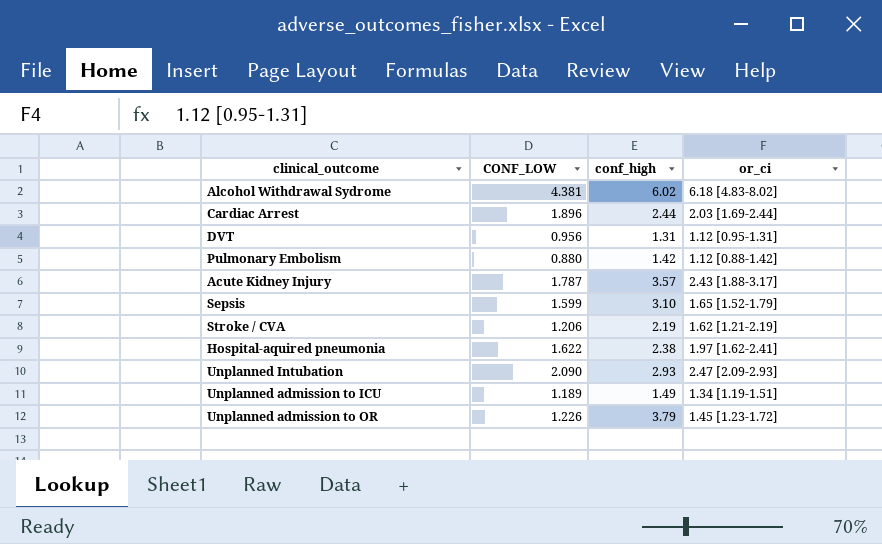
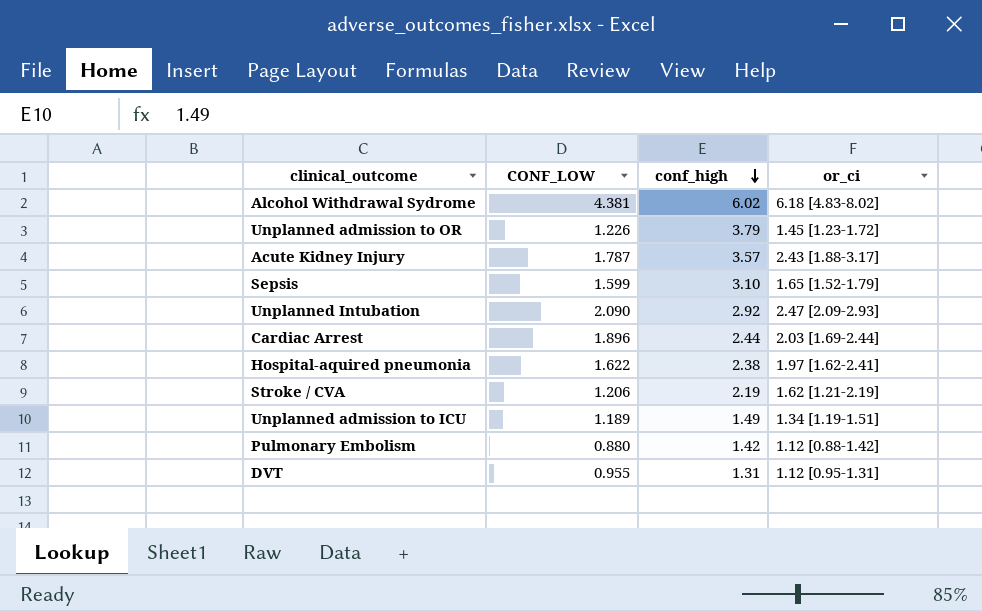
row order: none -> conf_high descending
Unplanned Intubation | conf_high: 2.93 -> 2.92
DVT | CONF_LOW: 0.956 -> 0.955

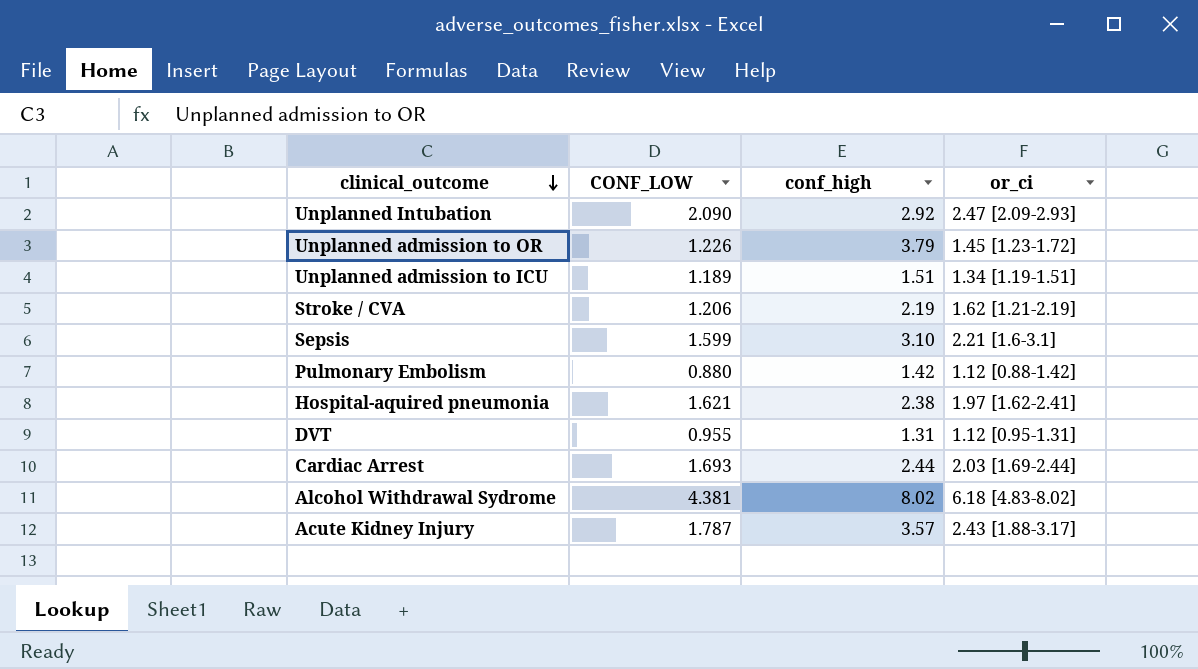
row order: conf_high descending -> clinical_outcome descending
Unplanned admission to ICU | conf_high: 1.49 -> 1.51
Sepsis | or_ci: 1.65 [1.52-1.79] -> 2.21 [1.6-3.1]
Hospital-aquired pneumonia | CONF_LOW: 1.622 -> 1.621
Cardiac Arrest | CONF_LOW: 1.896 -> 1.693
Alcohol Withdrawal Sydrome | conf_high: 6.02 -> 8.02

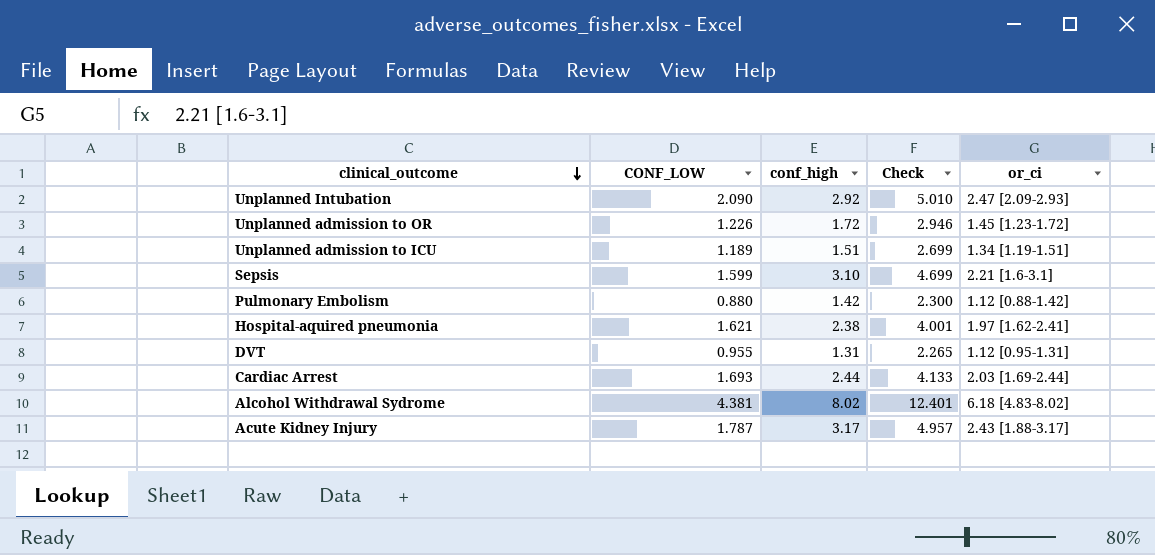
column Check | formula: none -> [CONF_LOW] + [conf_high]
row Stroke / CVA: 1.206 | 2.19 | 1.62 [1.21-2.19] -> none
Unplanned admission to OR | conf_high: 3.79 -> 1.72
Acute Kidney Injury | conf_high: 3.57 -> 3.17

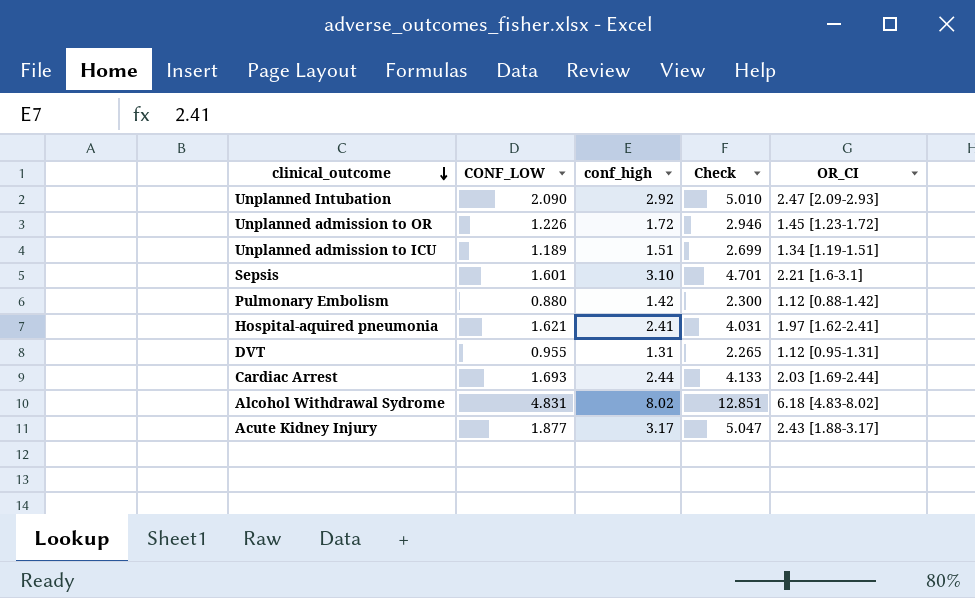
column name: or_ci -> OR_CI
Sepsis | CONF_LOW: 1.599 -> 1.601
Sepsis | Check: 4.699 -> 4.701
Hospital-aquired pneumonia | conf_high: 2.38 -> 2.41
Hospital-aquired pneumonia | Check: 4.001 -> 4.031
Alcohol Withdrawal Sydrome | CONF_LOW: 4.381 -> 4.831
Alcohol Withdrawal Sydrome | Check: 12.401 -> 12.851
Acute Kidney Injury | CONF_LOW: 1.787 -> 1.877
Acute Kidney Injury | Check: 4.957 -> 5.047

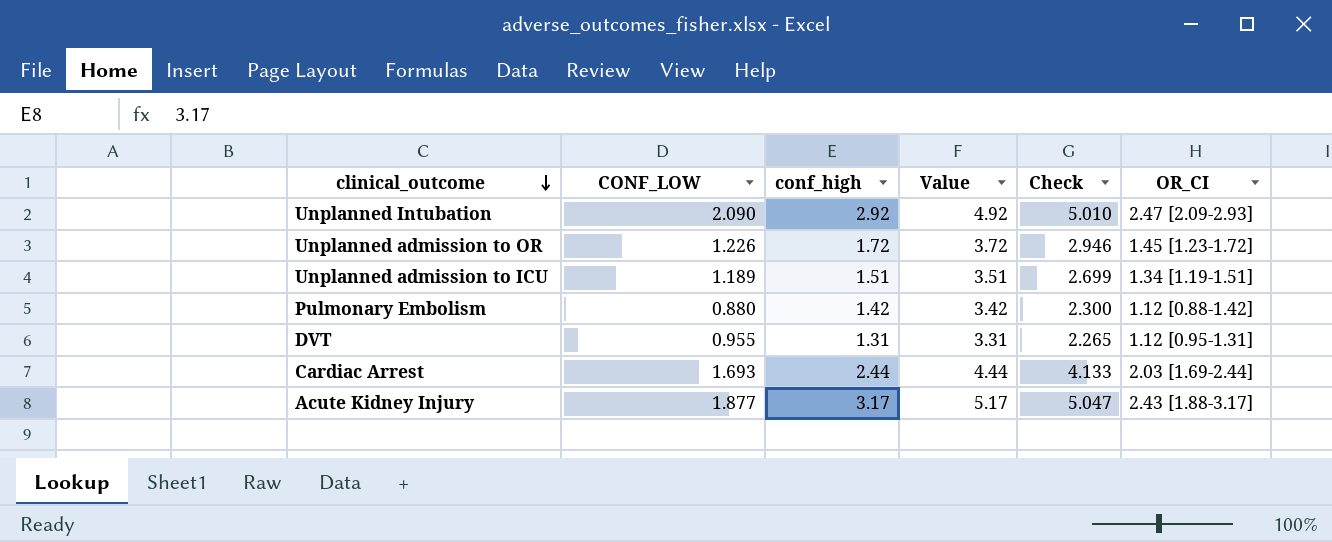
column Value | formula: none -> [conf_high] + 2
row Sepsis: 1.601 | 3.10 | 4.701 | 2.21 [1.6-3.1] -> none
row Hospital-aquired pneumonia: 1.621 | 2.41 | 4.031 | 1.97 [1.62-2.41] -> none
row Alcohol Withdrawal Sydrome: 4.831 | 8.02 | 12.851 | 6.18 [4.83-8.02] -> none

